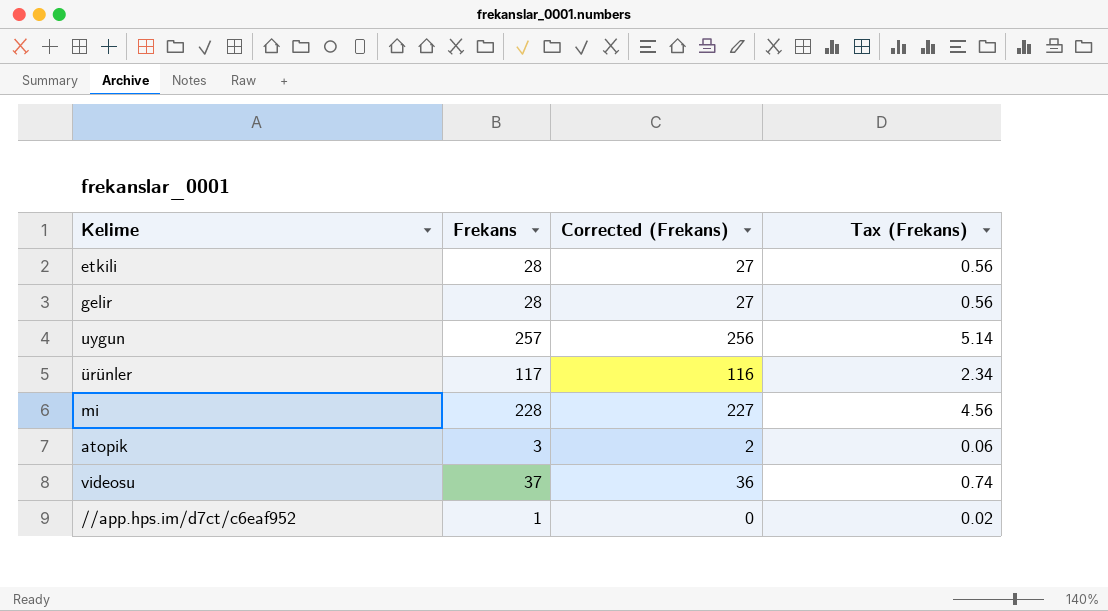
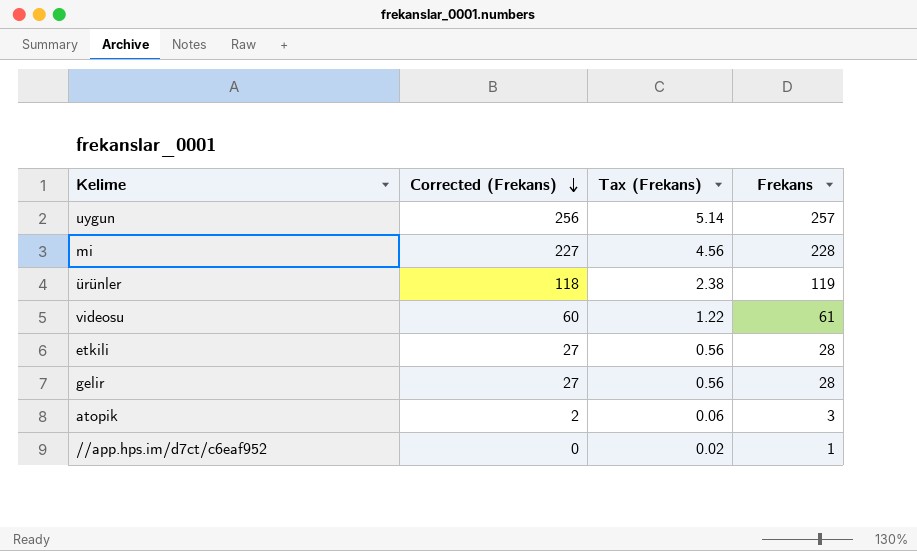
row order: none -> Corrected (Frekans) descending
column Frekans | position: 2 -> 4
ürünler | Corrected (Frekans): 116 -> 118
ürünler | Tax (Frekans): 2.34 -> 2.38
ürünler | Frekans: 117 -> 119
videosu | Corrected (Frekans): 36 -> 60
videosu | Tax (Frekans): 0.74 -> 1.22
videosu | Frekans: 37 -> 61

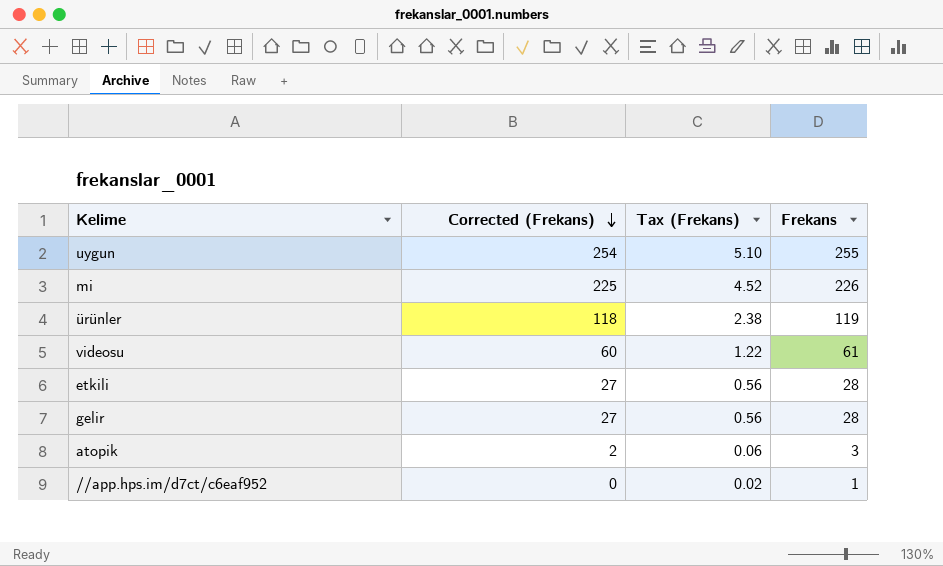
uygun | Corrected (Frekans): 256 -> 254
uygun | Tax (Frekans): 5.14 -> 5.10
uygun | Frekans: 257 -> 255
mi | Corrected (Frekans): 227 -> 225
mi | Tax (Frekans): 4.56 -> 4.52
mi | Frekans: 228 -> 226

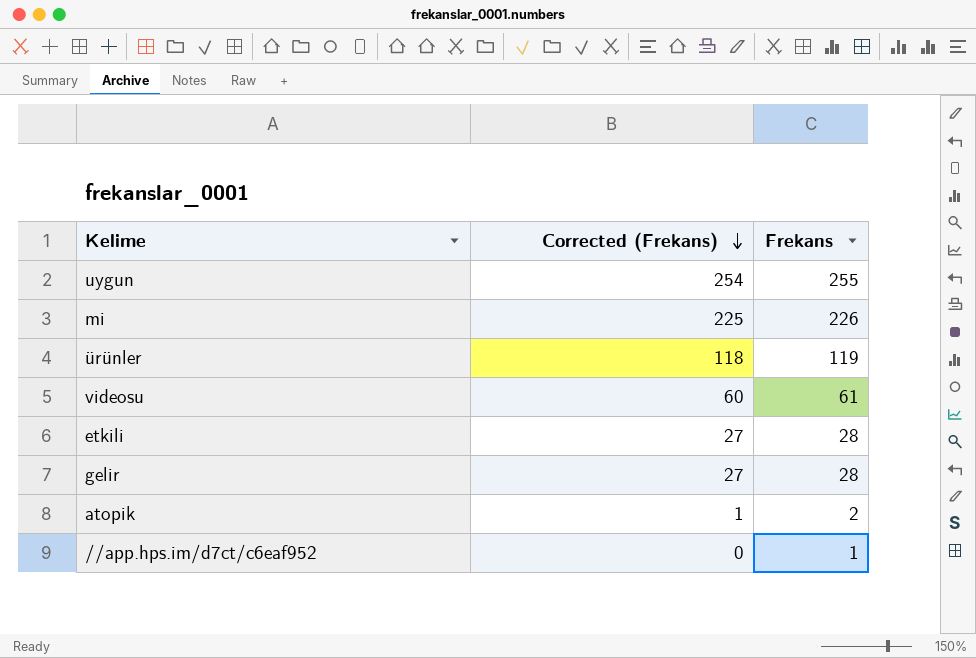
column Tax (Frekans) | formula: [Frekans] * 0.02 -> none
atopik | Corrected (Frekans): 2 -> 1
atopik | Frekans: 3 -> 2

